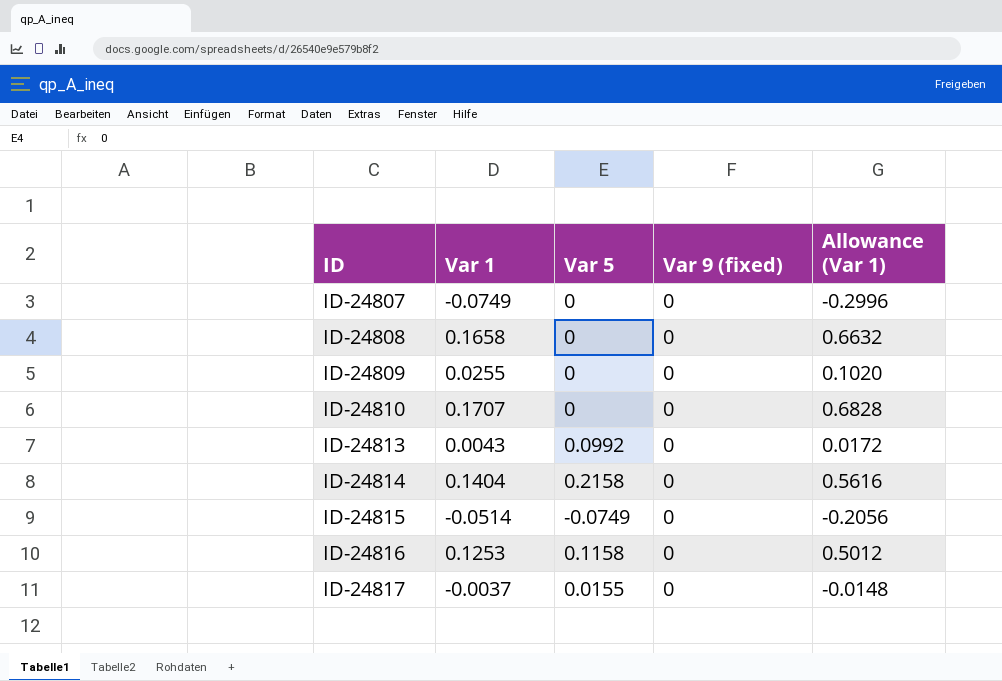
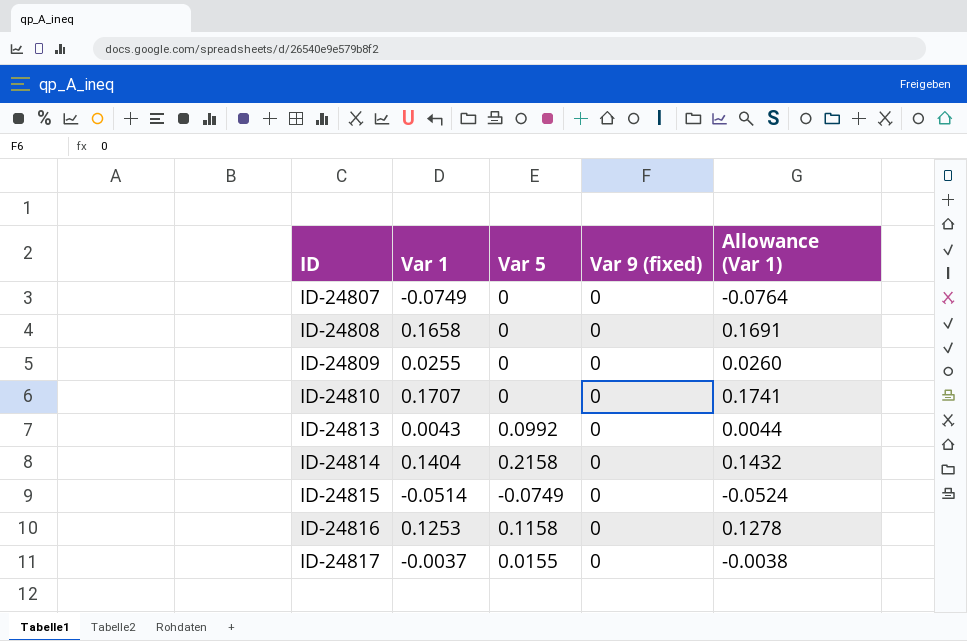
column Allowance (Var 1) | formula: [Var 1] * 4 -> [Var 1] * 1.02

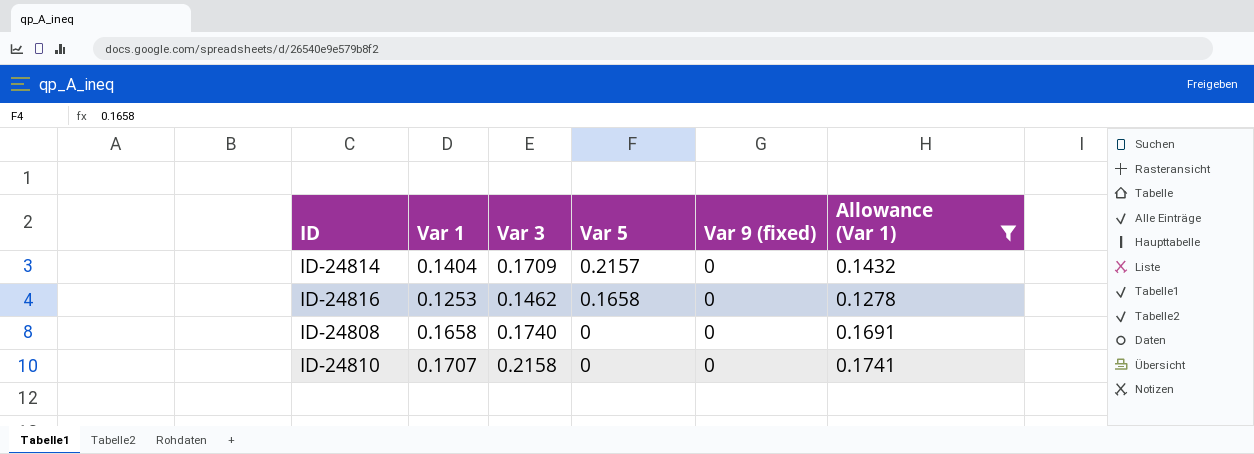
filter: none -> Allowance (Var 1) >= 0.1278
row order: ID ascending -> Var 5 descending
column Var 3 | position: none -> 3
ID-24814 | Var 5: 0.2158 -> 0.2157
ID-24816 | Var 5: 0.1158 -> 0.1658

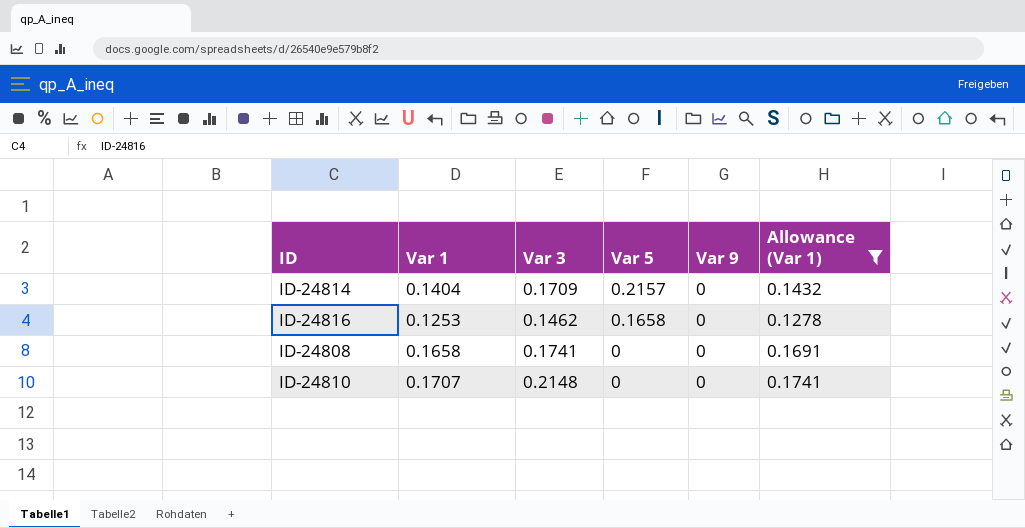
column name: Var 9 (fixed) -> Var 9
ID-24808 | Var 3: 0.1740 -> 0.1741
ID-24810 | Var 3: 0.2158 -> 0.2148

